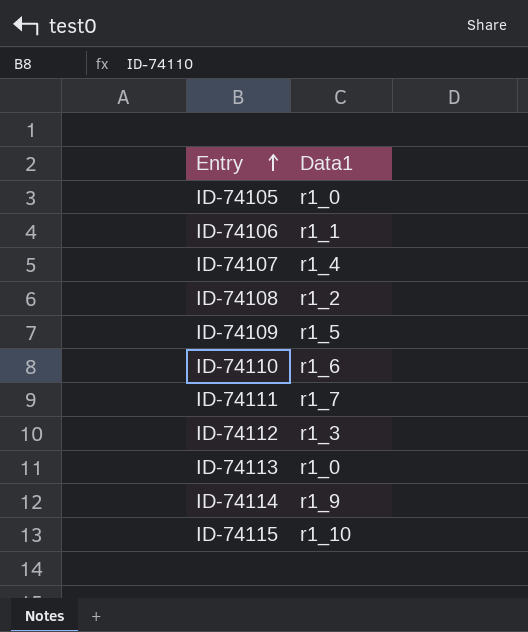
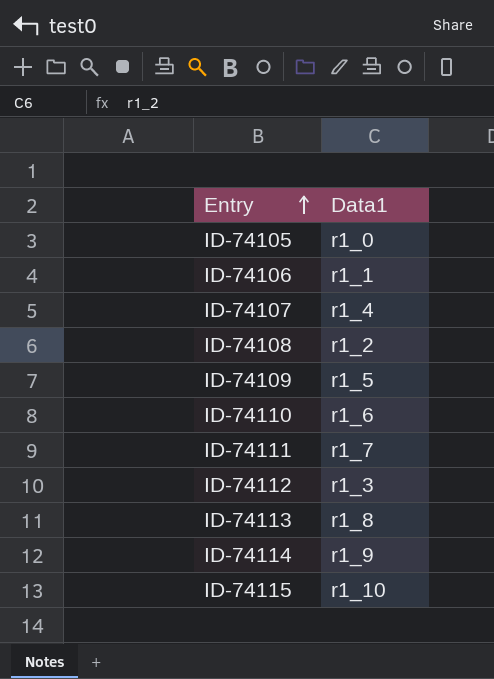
ID-74113 | Data1: r1_0 -> r1_8

